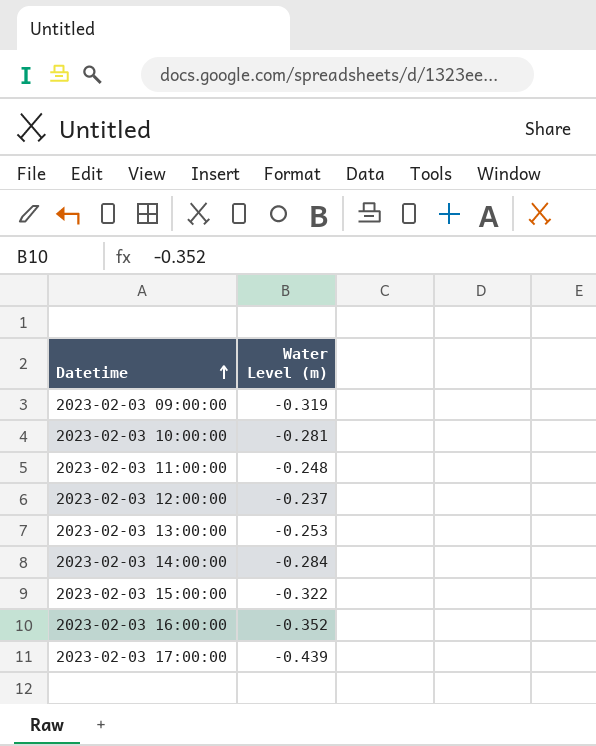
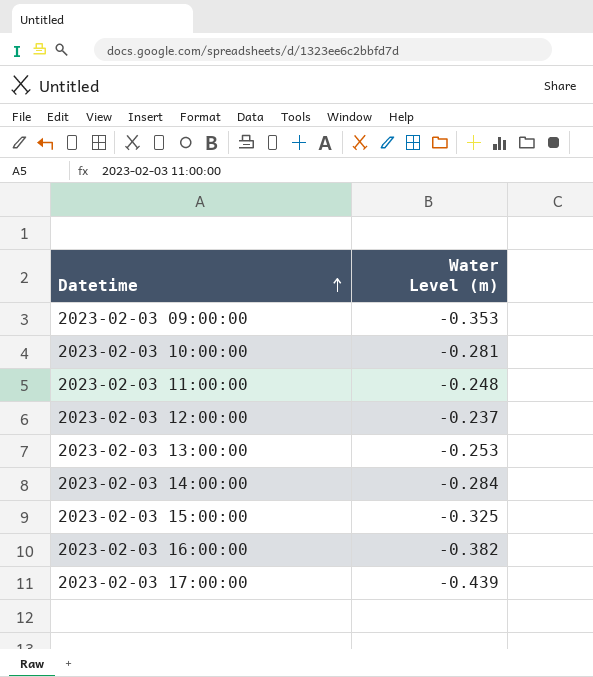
2023-02-03 09:00:00 | Water Level (m): -0.319 -> -0.353
2023-02-03 15:00:00 | Water Level (m): -0.322 -> -0.325
2023-02-03 16:00:00 | Water Level (m): -0.352 -> -0.382

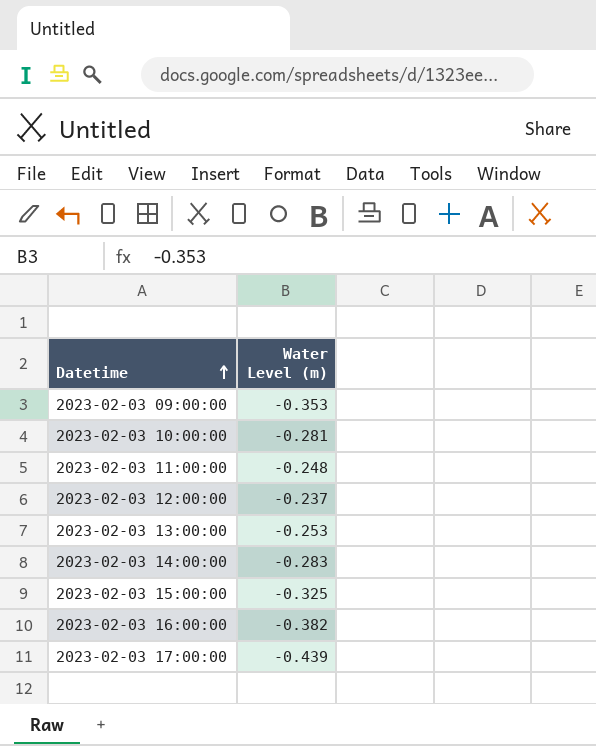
2023-02-03 14:00:00 | Water Level (m): -0.284 -> -0.283

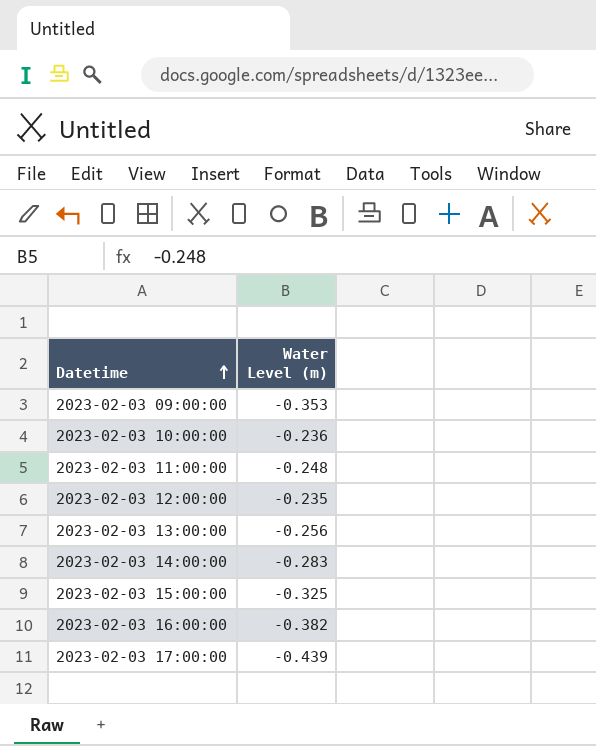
2023-02-03 10:00:00 | Water Level (m): -0.281 -> -0.236
2023-02-03 12:00:00 | Water Level (m): -0.237 -> -0.235
2023-02-03 13:00:00 | Water Level (m): -0.253 -> -0.256

